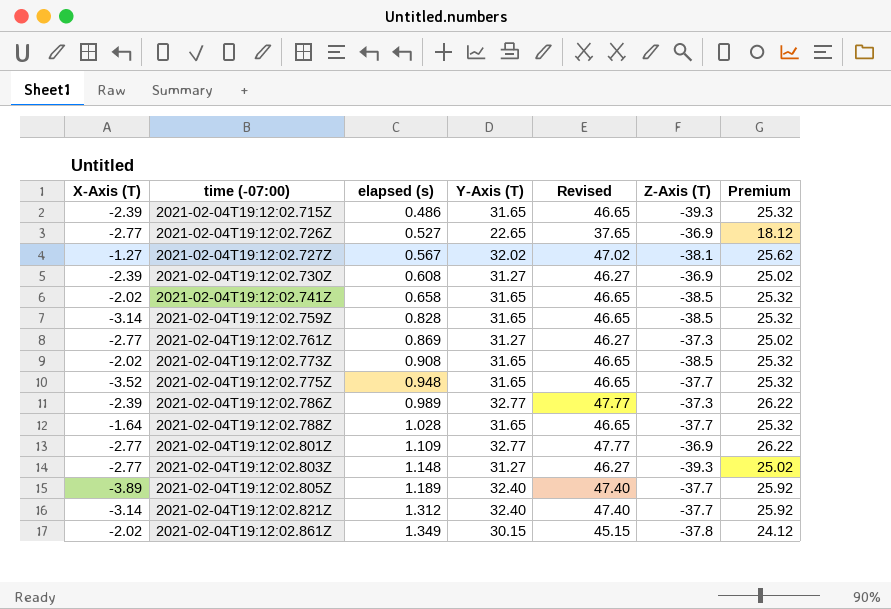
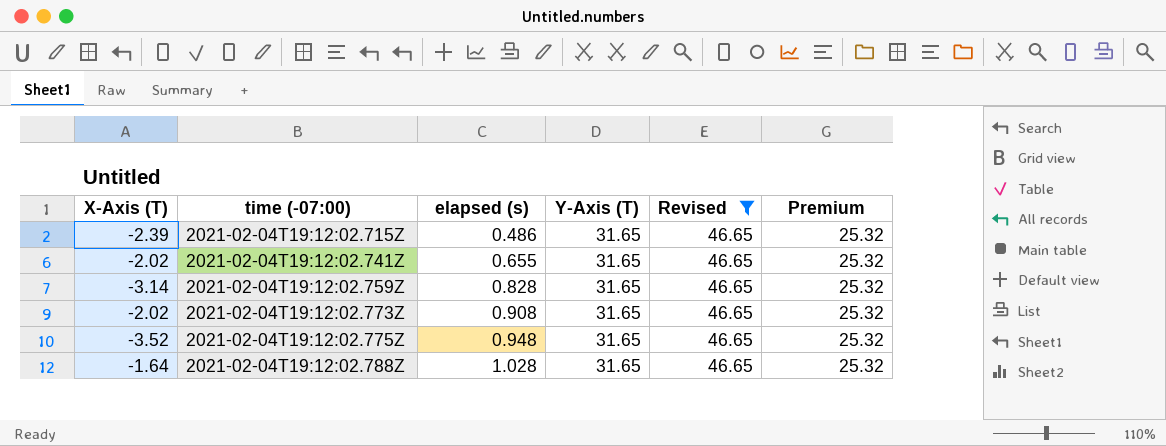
filter: none -> Revised = 46.65
column Z-Axis (T) | position: 6 -> none
2021-02-04T19:12:02.741Z | elapsed (s): 0.658 -> 0.655

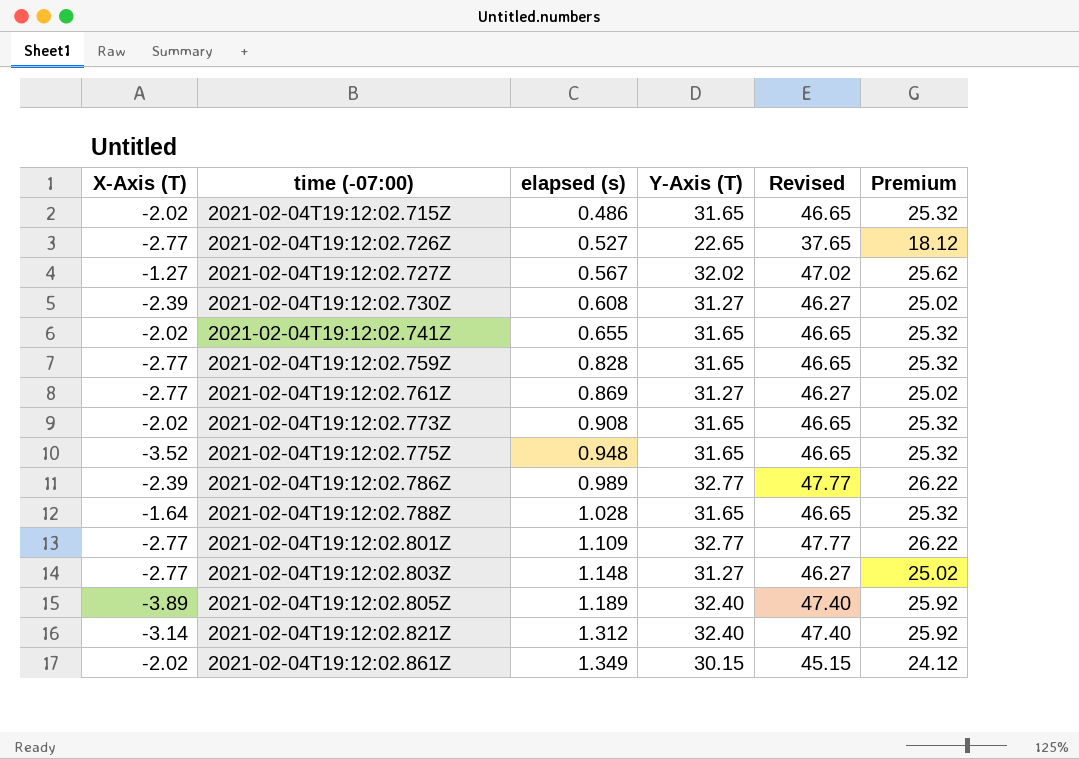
filter: Revised = 46.65 -> none
2021-02-04T19:12:02.715Z | X-Axis (T): -2.39 -> -2.02
2021-02-04T19:12:02.759Z | X-Axis (T): -3.14 -> -2.77

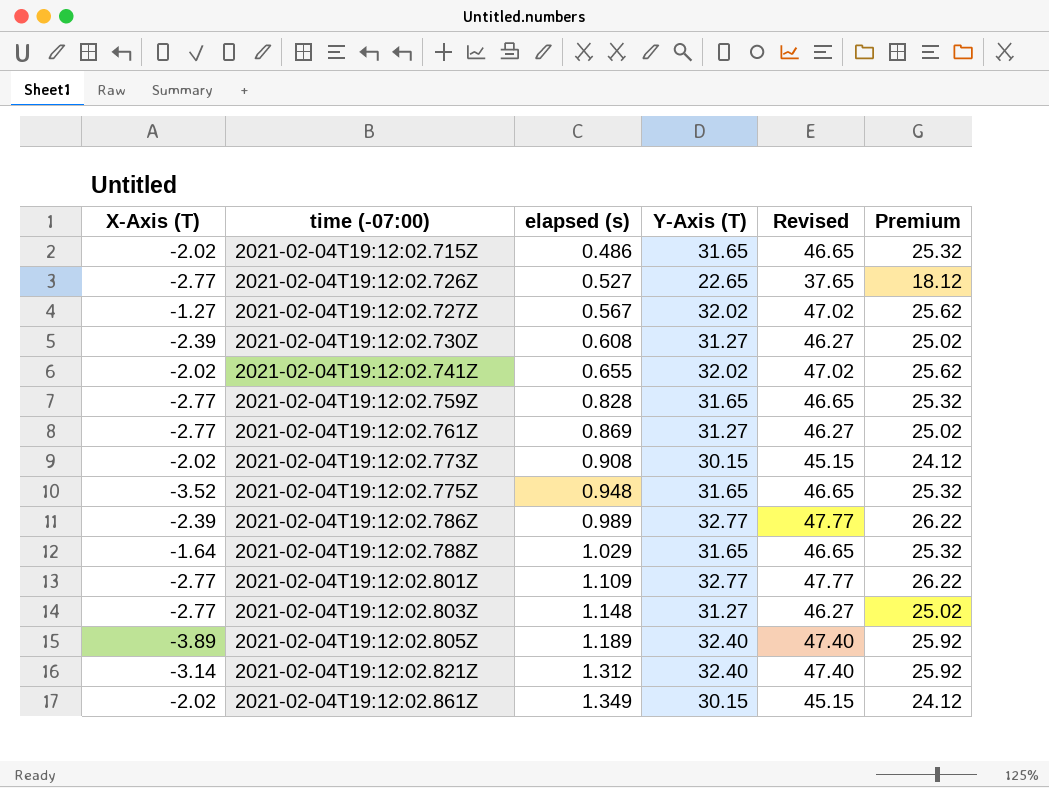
2021-02-04T19:12:02.741Z | Y-Axis (T): 31.65 -> 32.02
2021-02-04T19:12:02.741Z | Revised: 46.65 -> 47.02
2021-02-04T19:12:02.741Z | Premium: 25.32 -> 25.62
2021-02-04T19:12:02.773Z | Y-Axis (T): 31.65 -> 30.15
2021-02-04T19:12:02.773Z | Revised: 46.65 -> 45.15
2021-02-04T19:12:02.773Z | Premium: 25.32 -> 24.12
2021-02-04T19:12:02.788Z | elapsed (s): 1.028 -> 1.029

